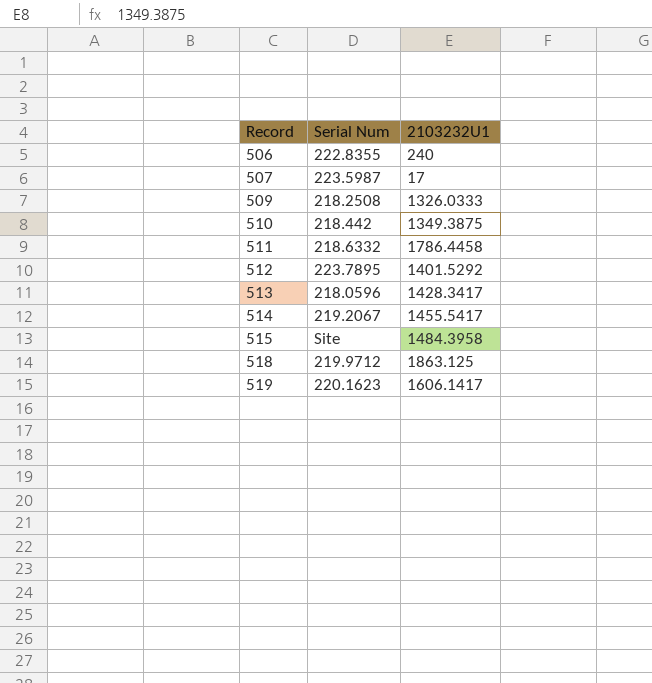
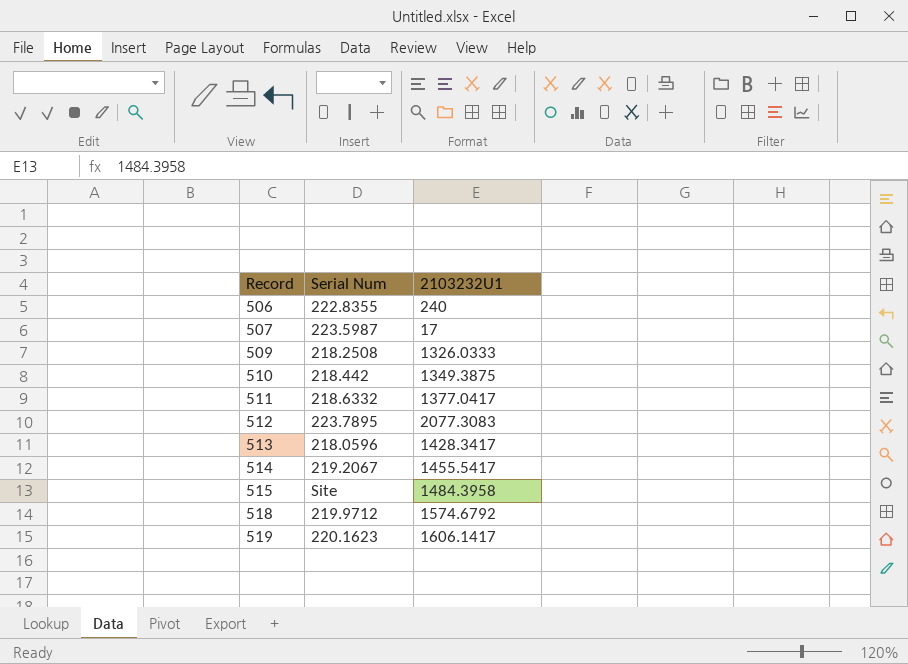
511 | 2103232U1: 1786.4458 -> 1377.0417
512 | 2103232U1: 1401.5292 -> 2077.3083
518 | 2103232U1: 1863.125 -> 1574.6792

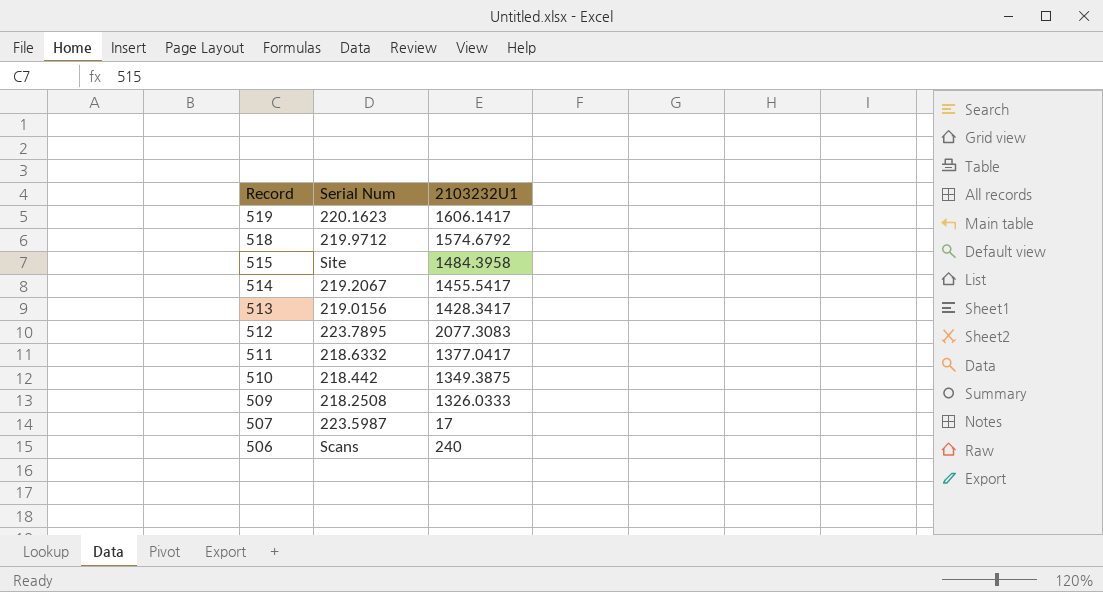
row order: Record ascending -> Record descending
513 | Serial Num: 218.0596 -> 219.0156
506 | Serial Num: 222.8355 -> Scans

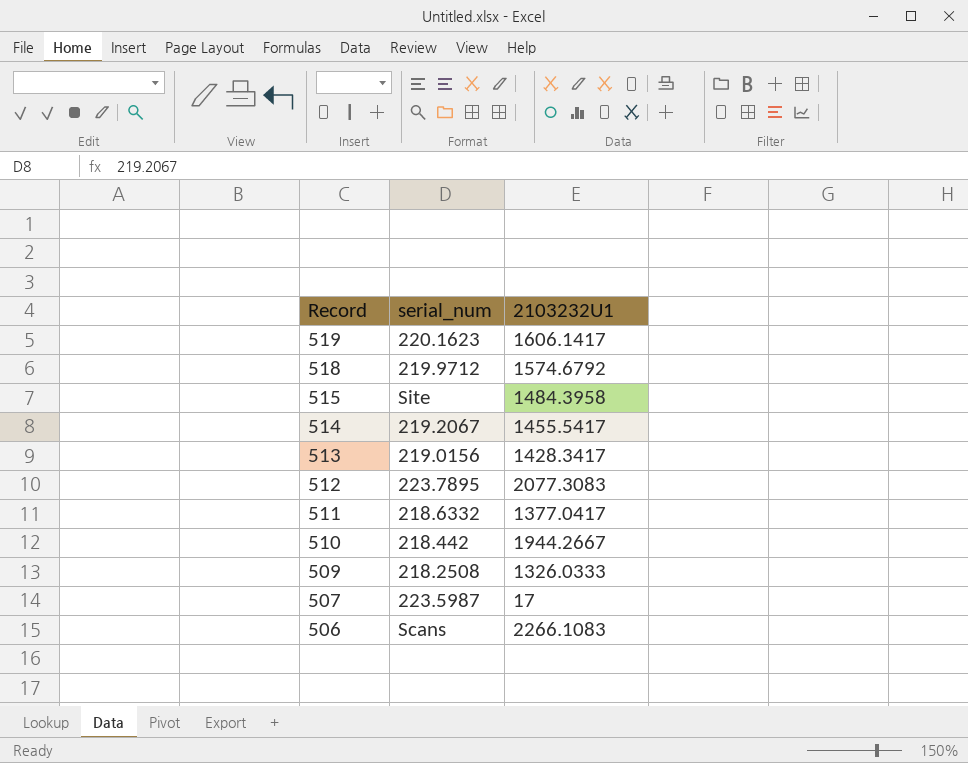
column name: Serial Num -> serial_num
510 | 2103232U1: 1349.3875 -> 1944.2667
506 | 2103232U1: 240 -> 2266.1083

